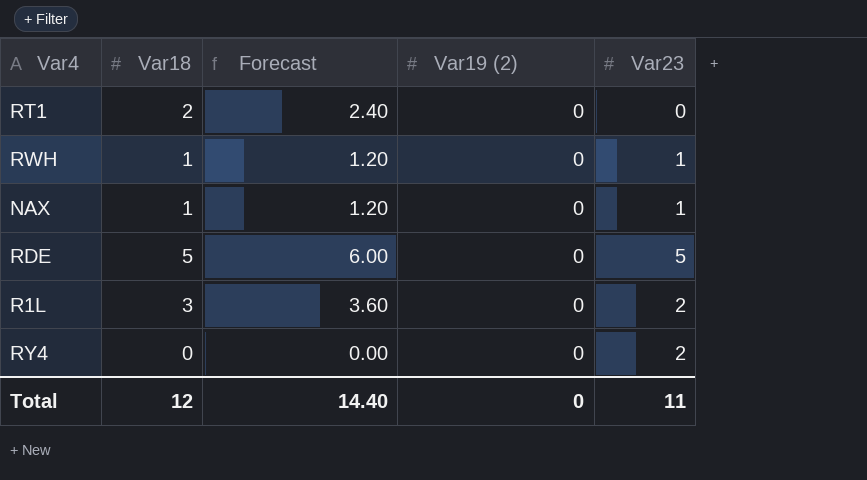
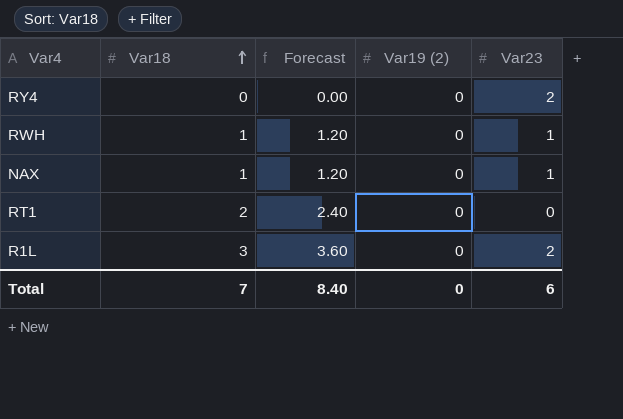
row order: none -> Var18 ascending
row RDE: 5 | 6.00 | 0 | 5 -> none
Total | Var18: 12 -> 7
Total | Forecast: 14.40 -> 8.40
Total | Var23: 11 -> 6

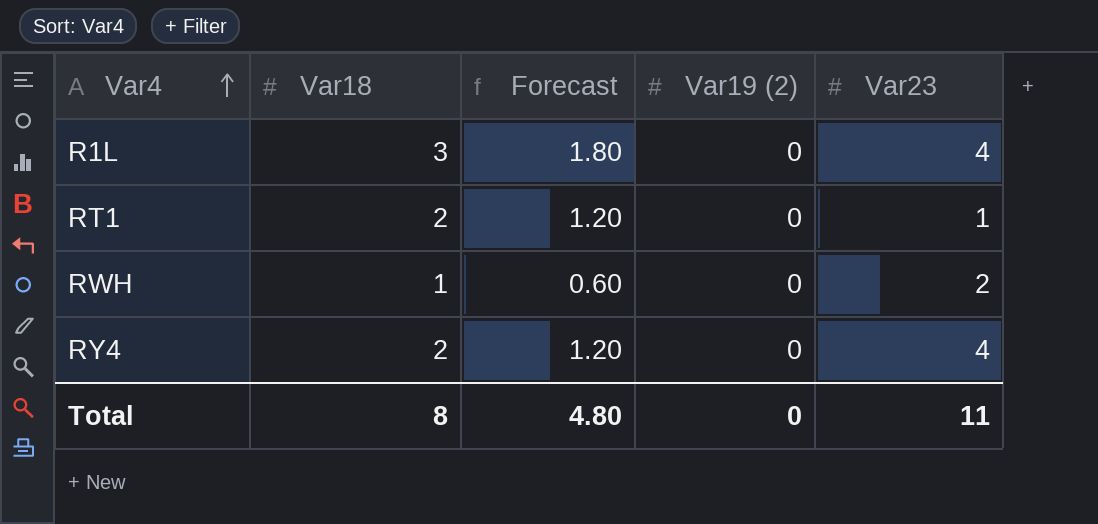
row order: Var18 ascending -> Var4 ascending
column Forecast | formula: [Var18] * 1.2 -> [Var18] * 0.6
row NAX: 1 | 1.20 | 0 | 1 -> none
R1L | Var23: 2 -> 4
RT1 | Var23: 0 -> 1
RWH | Var23: 1 -> 2
RY4 | Var18: 0 -> 2
RY4 | Var23: 2 -> 4
Total | Var18: 7 -> 8
Total | Forecast: 8.40 -> 4.80
Total | Var23: 6 -> 11

